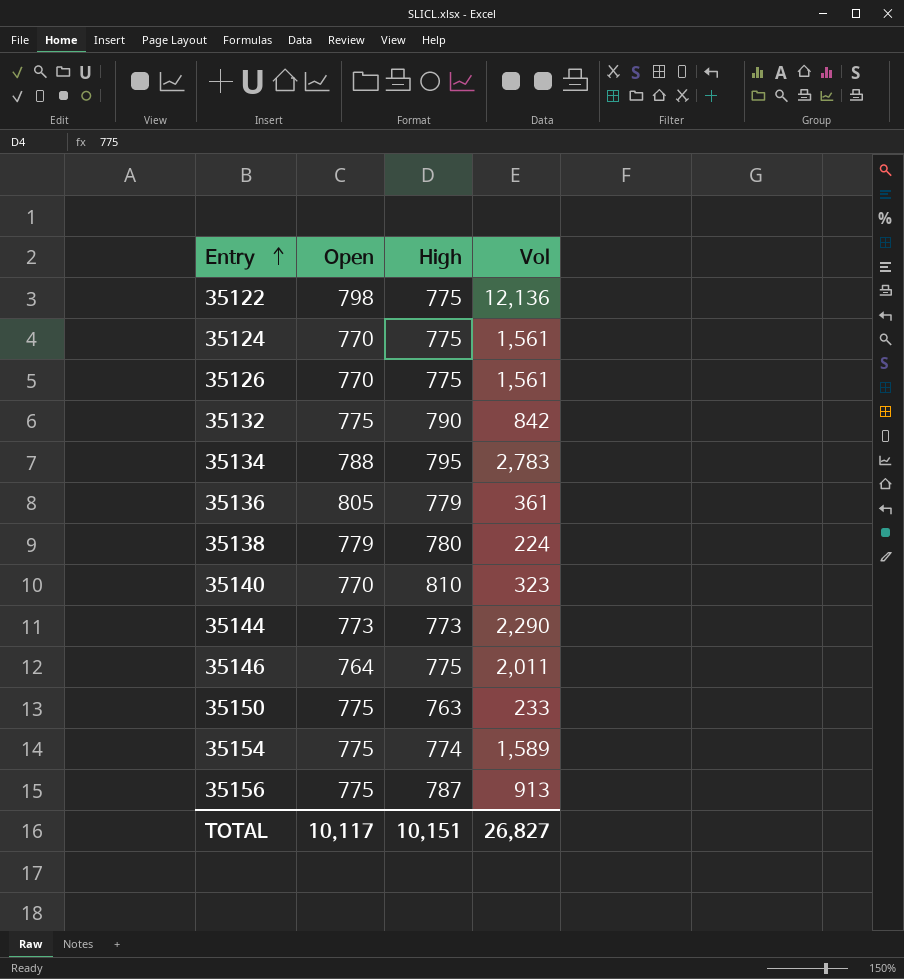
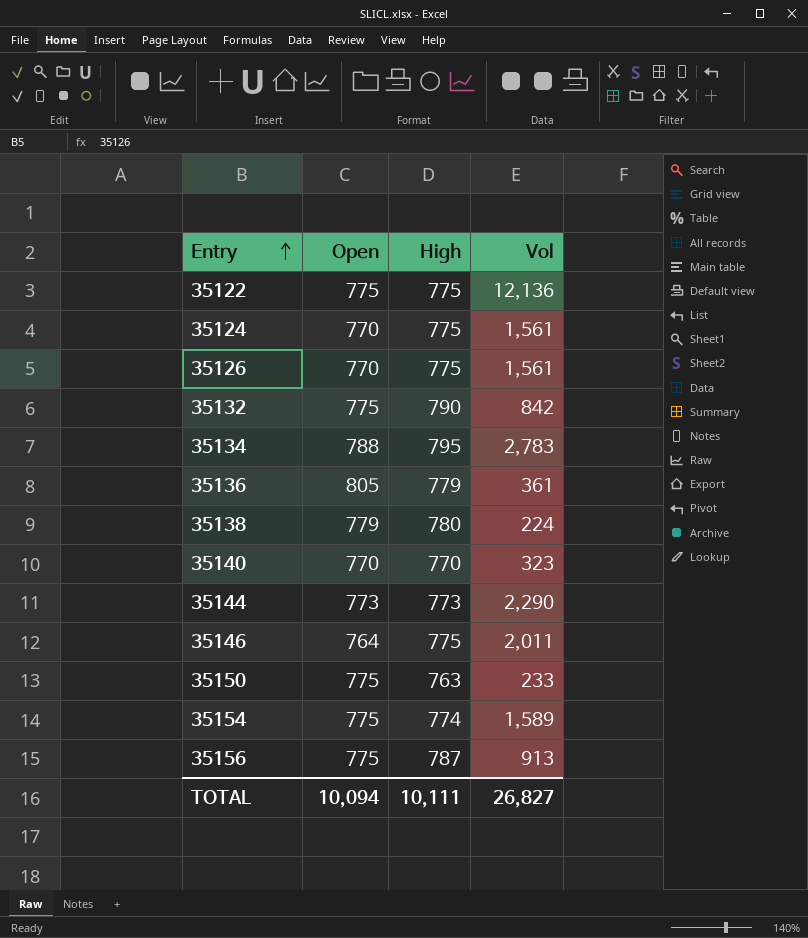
35122 | Open: 798 -> 775
35140 | High: 810 -> 770
TOTAL | Open: 10,117 -> 10,094
TOTAL | High: 10,151 -> 10,111

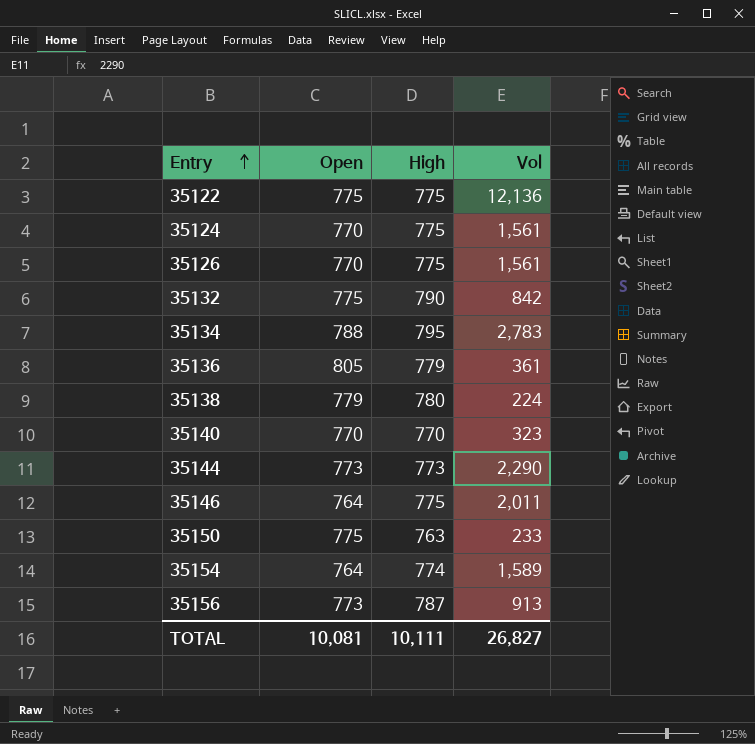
35154 | Open: 775 -> 764
35156 | Open: 775 -> 773
TOTAL | Open: 10,094 -> 10,081

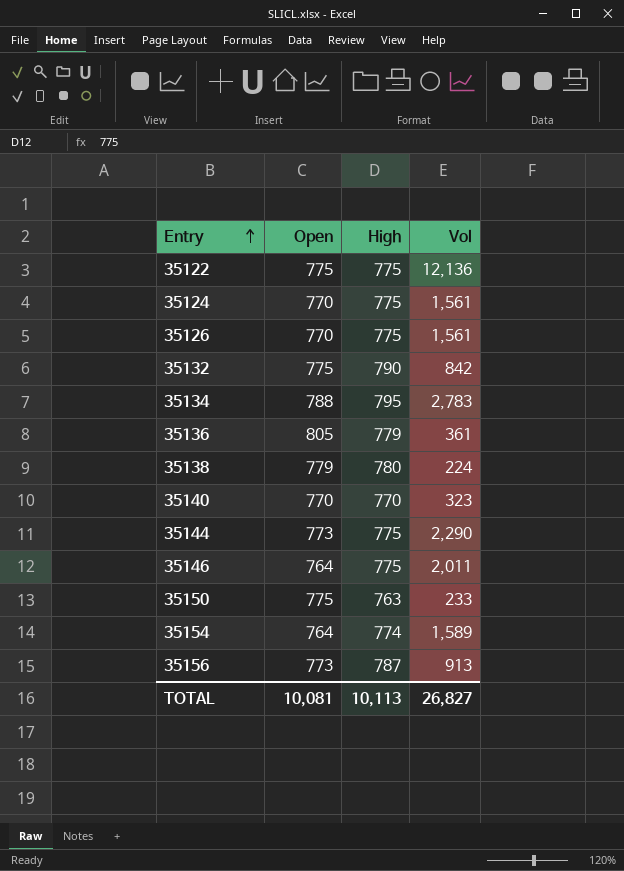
35144 | High: 773 -> 775
TOTAL | High: 10,111 -> 10,113

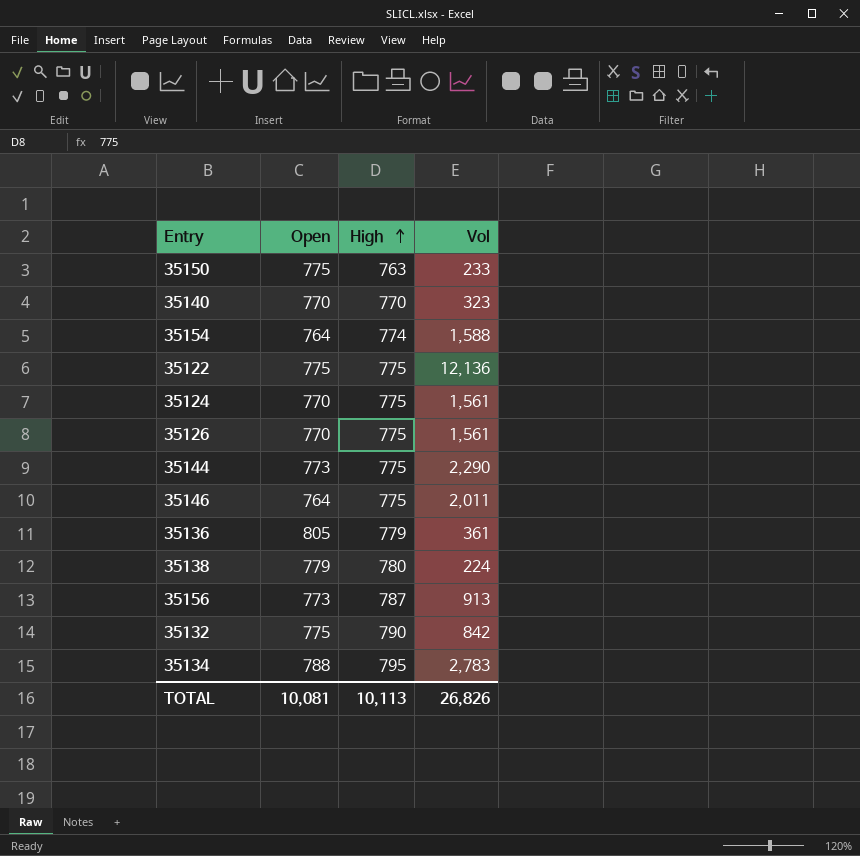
row order: Entry ascending -> High ascending
35154 | Vol: 1,589 -> 1,588
TOTAL | Vol: 26,827 -> 26,826

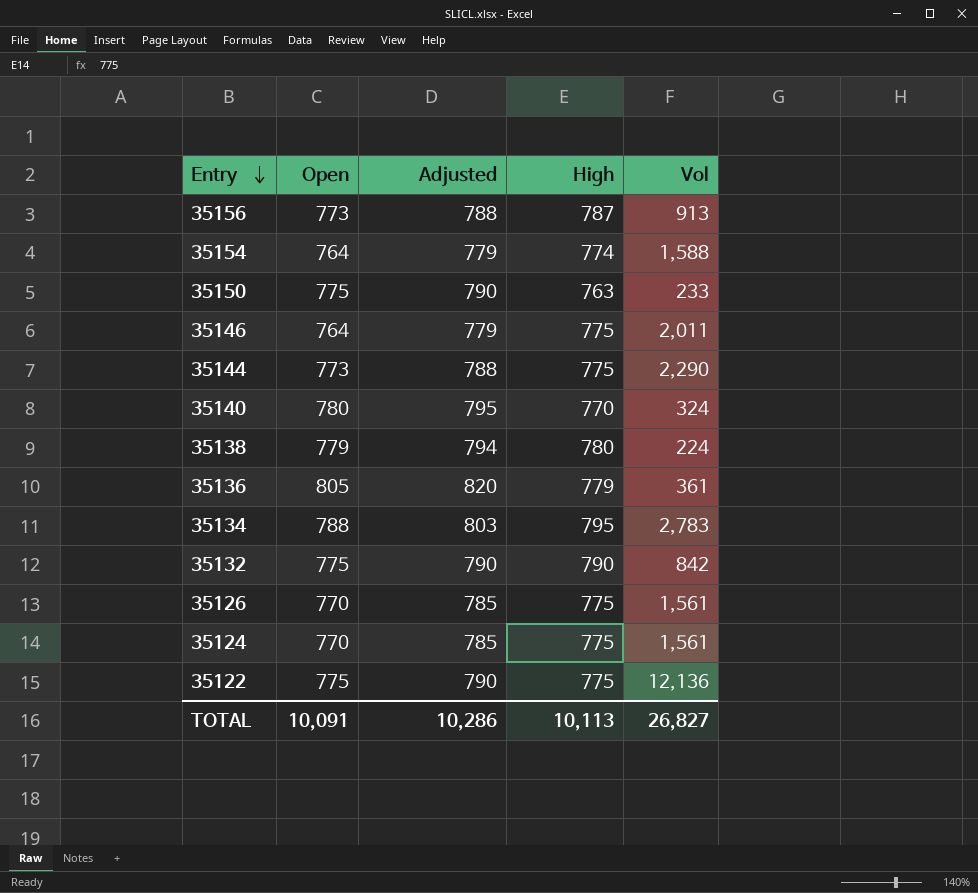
row order: High ascending -> Entry descending
column Adjusted | formula: none -> [Open] + 15
35140 | Open: 770 -> 780
35140 | Vol: 323 -> 324
TOTAL | Open: 10,081 -> 10,091
TOTAL | Vol: 26,826 -> 26,827

